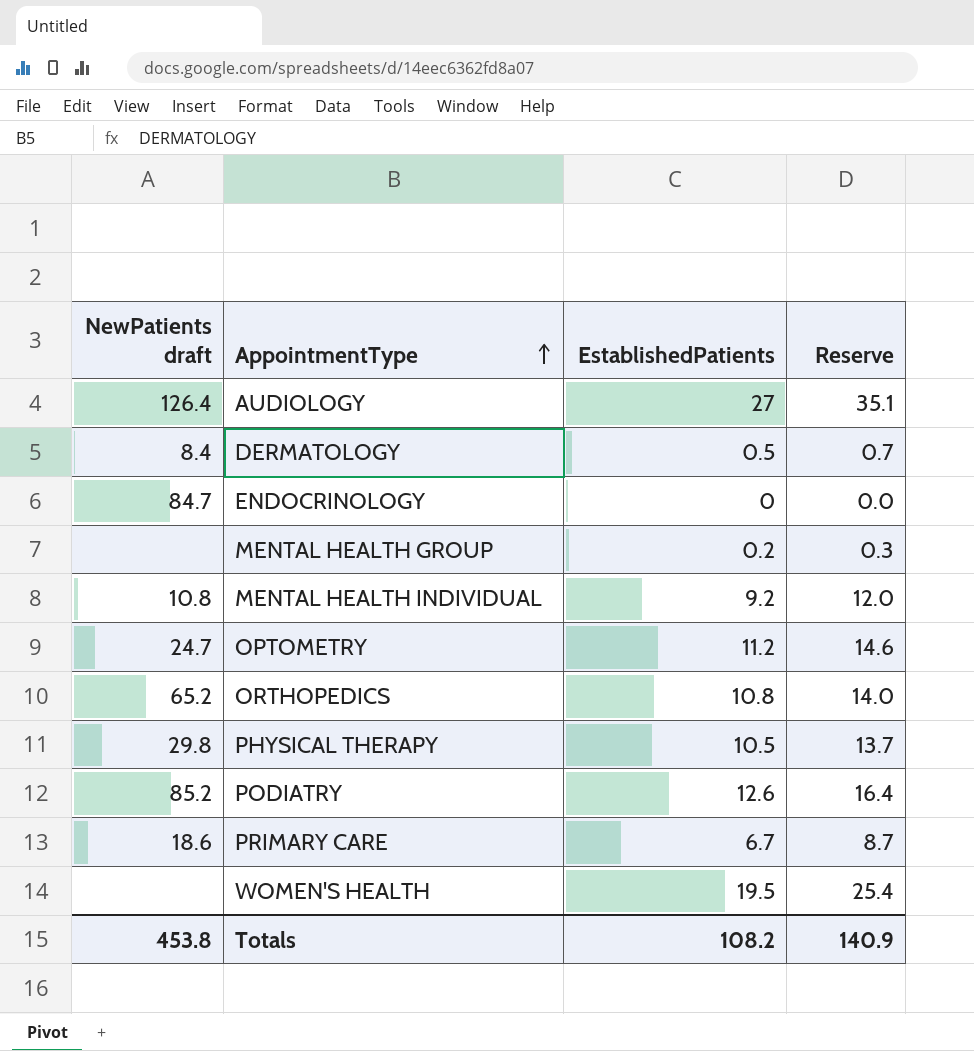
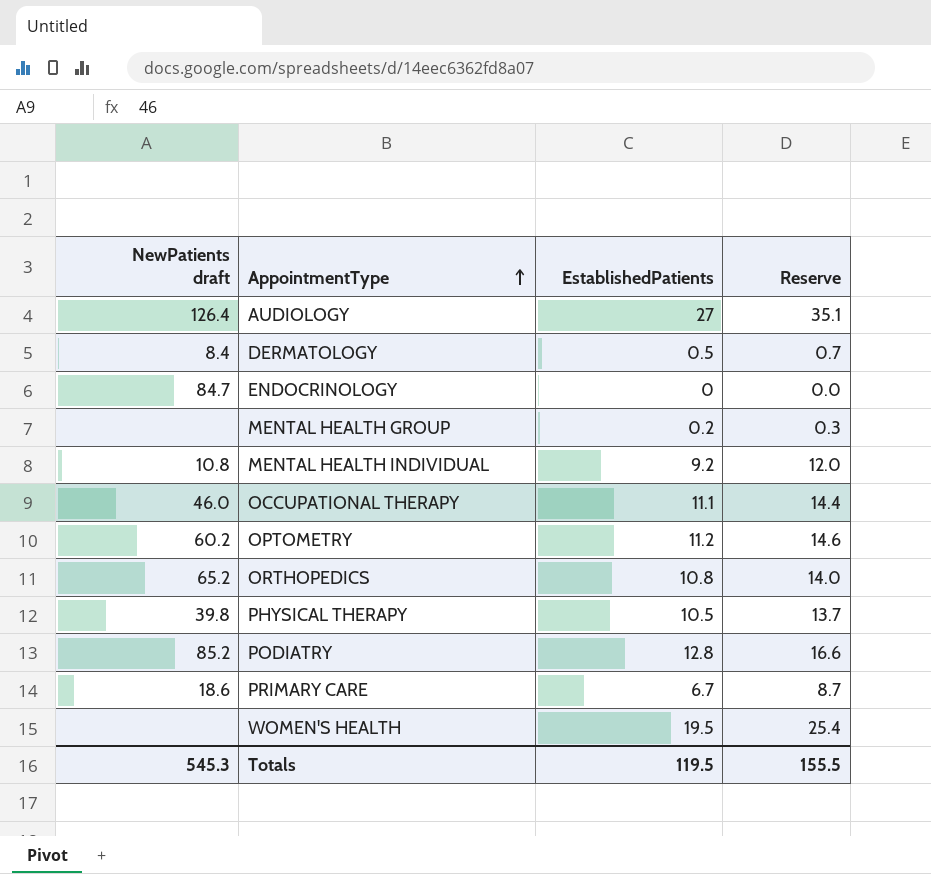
row OCCUPATIONAL THERAPY: none -> 46.0 | 11.1 | 14.4
OPTOMETRY | NewPatients draft: 24.7 -> 60.2
PHYSICAL THERAPY | NewPatients draft: 29.8 -> 39.8
PODIATRY | EstablishedPatients: 12.6 -> 12.8
PODIATRY | Reserve: 16.4 -> 16.6
Totals | NewPatients draft: 453.8 -> 545.3
Totals | EstablishedPatients: 108.2 -> 119.5
Totals | Reserve: 140.9 -> 155.5

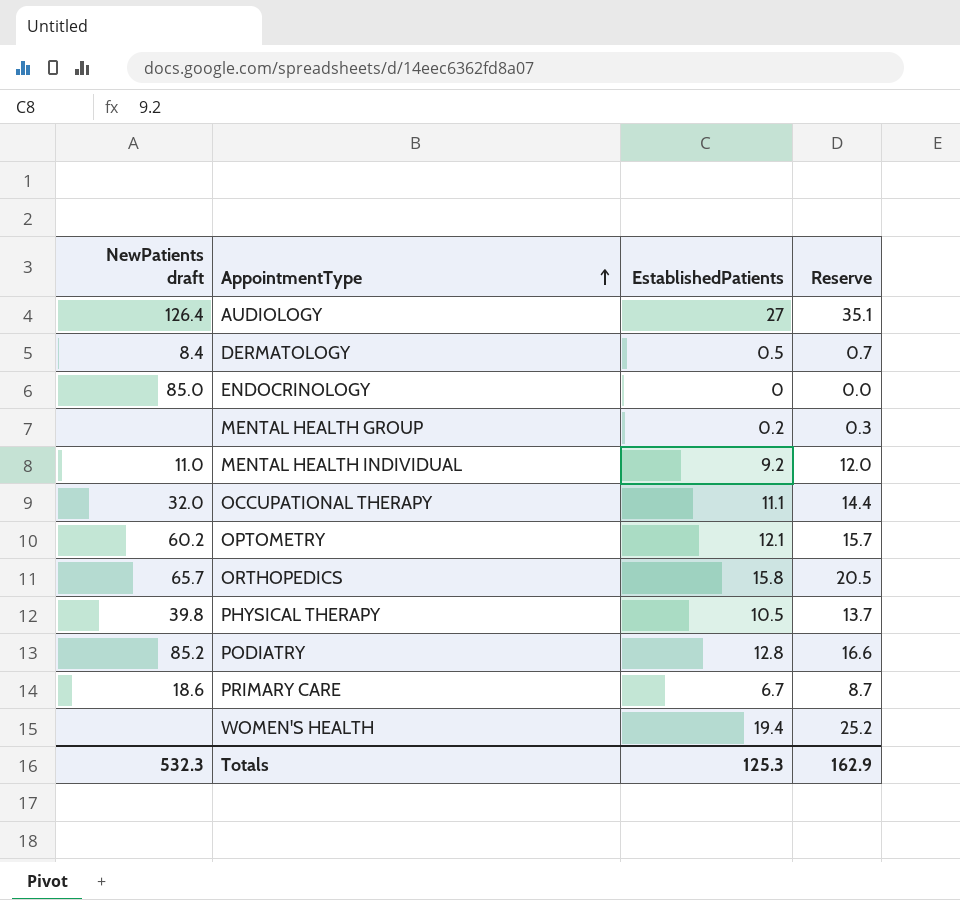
ENDOCRINOLOGY | NewPatients draft: 84.7 -> 85.0
MENTAL HEALTH INDIVIDUAL | NewPatients draft: 10.8 -> 11.0
OCCUPATIONAL THERAPY | NewPatients draft: 46.0 -> 32.0
OPTOMETRY | EstablishedPatients: 11.2 -> 12.1
OPTOMETRY | Reserve: 14.6 -> 15.7
ORTHOPEDICS | NewPatients draft: 65.2 -> 65.7
ORTHOPEDICS | EstablishedPatients: 10.8 -> 15.8
ORTHOPEDICS | Reserve: 14.0 -> 20.5
WOMEN'S HEALTH | EstablishedPatients: 19.5 -> 19.4
WOMEN'S HEALTH | Reserve: 25.4 -> 25.2
Totals | NewPatients draft: 545.3 -> 532.3
Totals | EstablishedPatients: 119.5 -> 125.3
Totals | Reserve: 155.5 -> 162.9

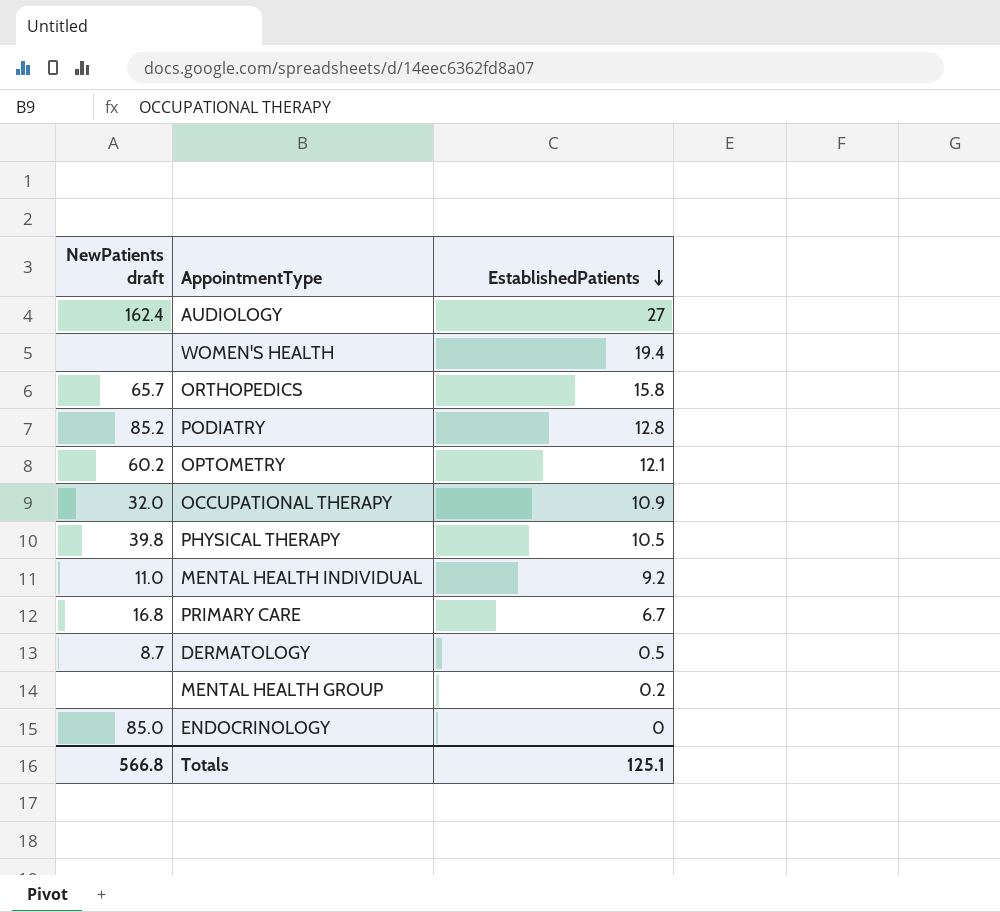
row order: AppointmentType ascending -> EstablishedPatients descending
column Reserve | formula: [EstablishedPatients] * 1.3 -> none
AUDIOLOGY | NewPatients draft: 126.4 -> 162.4
OCCUPATIONAL THERAPY | EstablishedPatients: 11.1 -> 10.9
PRIMARY CARE | NewPatients draft: 18.6 -> 16.8
DERMATOLOGY | NewPatients draft: 8.4 -> 8.7
Totals | NewPatients draft: 532.3 -> 566.8
Totals | EstablishedPatients: 125.3 -> 125.1

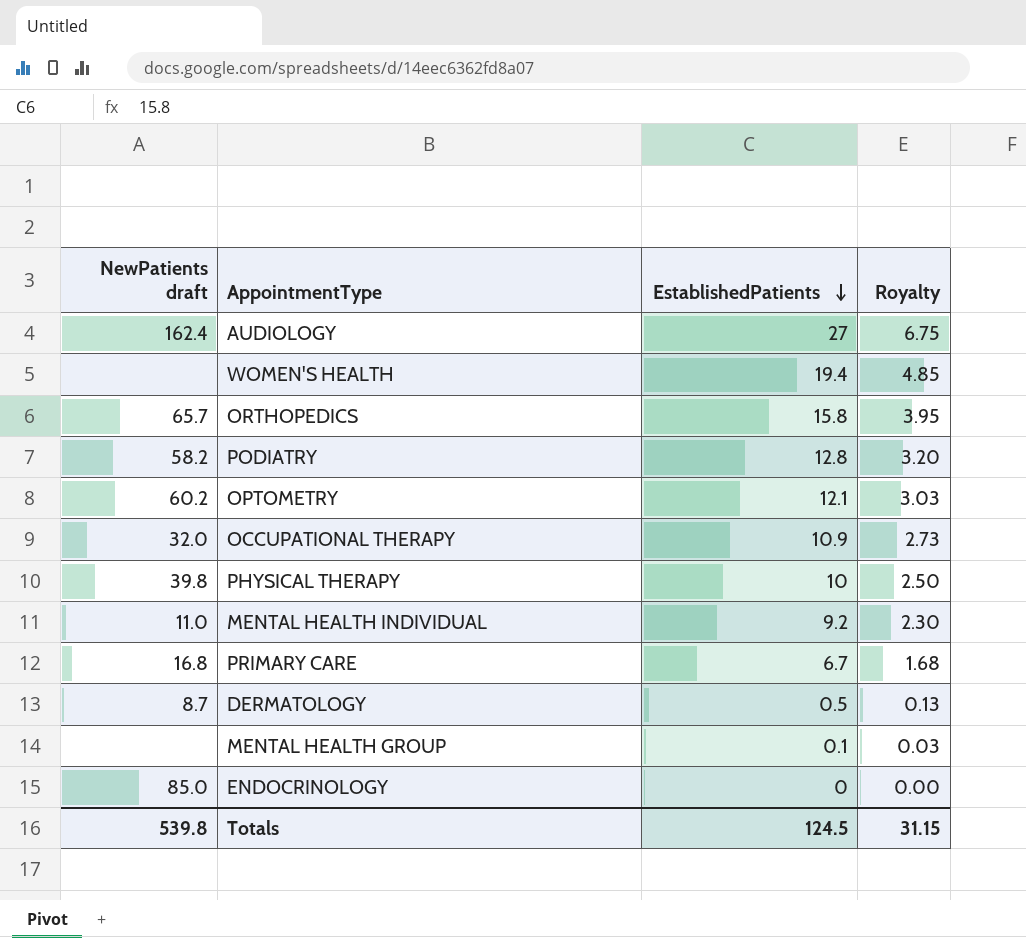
column Royalty | formula: none -> [EstablishedPatients] * 0.25
PODIATRY | NewPatients draft: 85.2 -> 58.2
PHYSICAL THERAPY | EstablishedPatients: 10.5 -> 10
MENTAL HEALTH GROUP | EstablishedPatients: 0.2 -> 0.1
Totals | NewPatients draft: 566.8 -> 539.8
Totals | EstablishedPatients: 125.1 -> 124.5

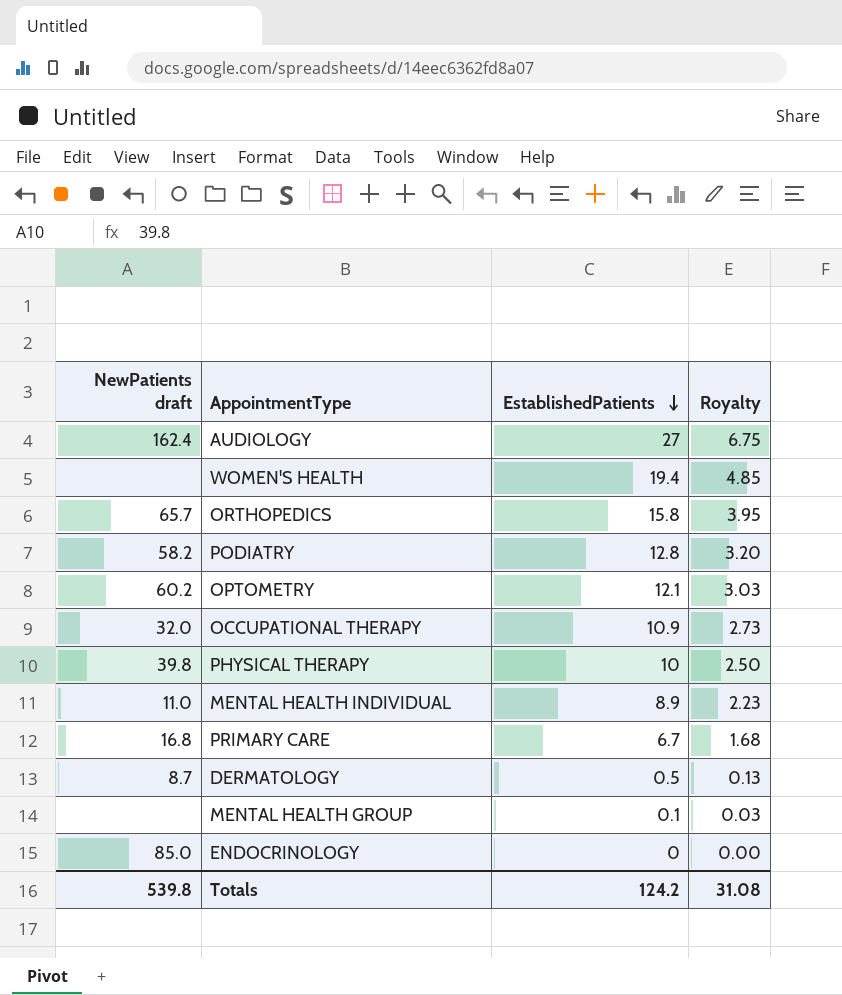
MENTAL HEALTH INDIVIDUAL | EstablishedPatients: 9.2 -> 8.9
MENTAL HEALTH INDIVIDUAL | Royalty: 2.30 -> 2.23
Totals | EstablishedPatients: 124.5 -> 124.2
Totals | Royalty: 31.15 -> 31.08

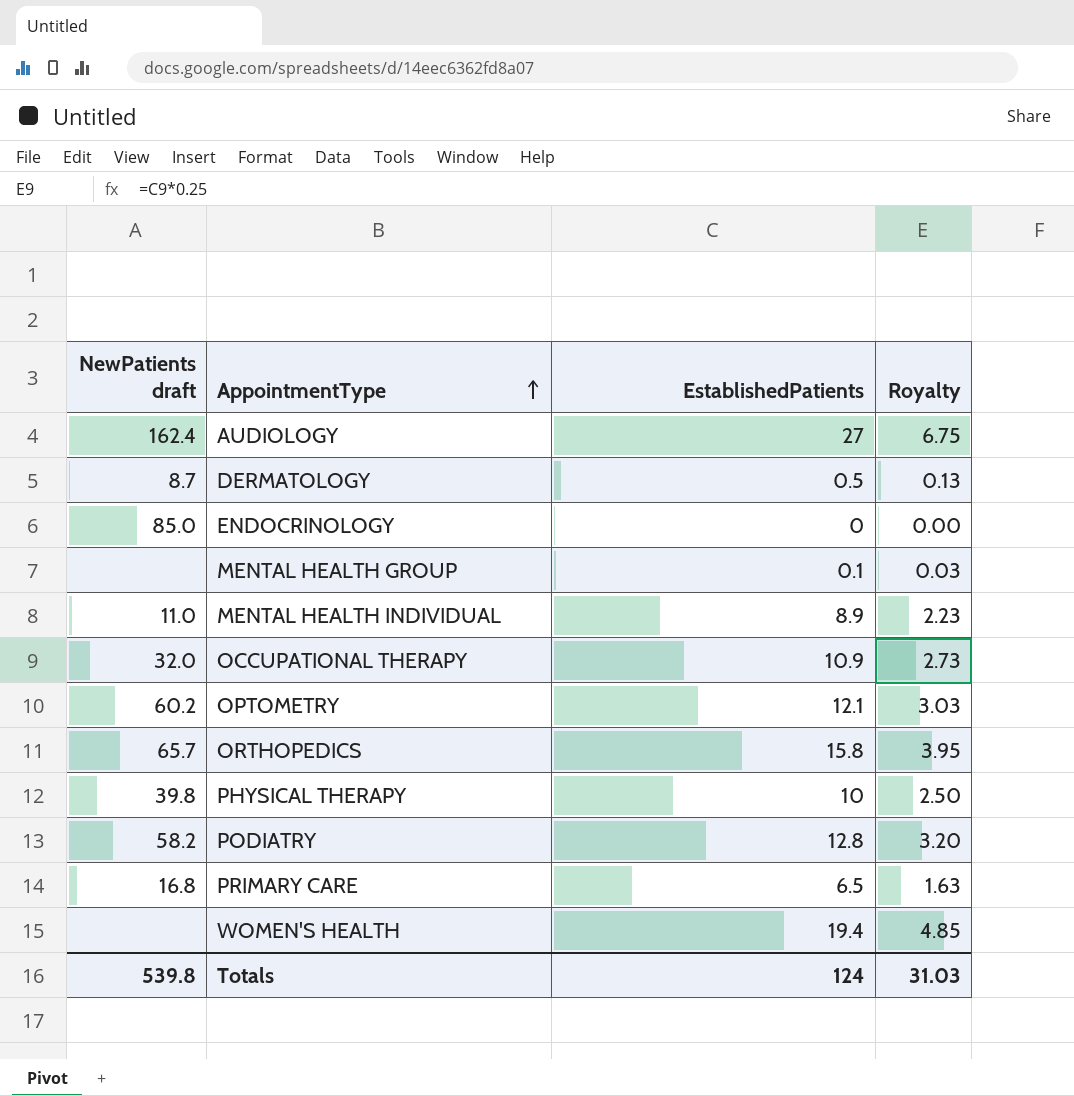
row order: EstablishedPatients descending -> AppointmentType ascending
PRIMARY CARE | EstablishedPatients: 6.7 -> 6.5
PRIMARY CARE | Royalty: 1.68 -> 1.63
Totals | EstablishedPatients: 124.2 -> 124
Totals | Royalty: 31.08 -> 31.03

